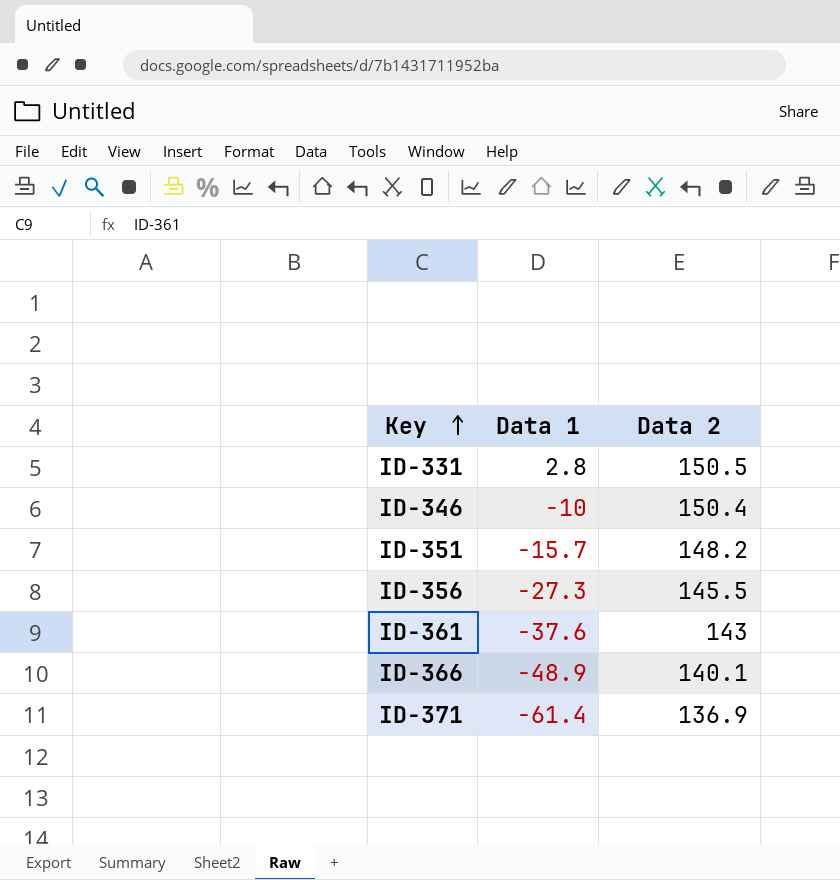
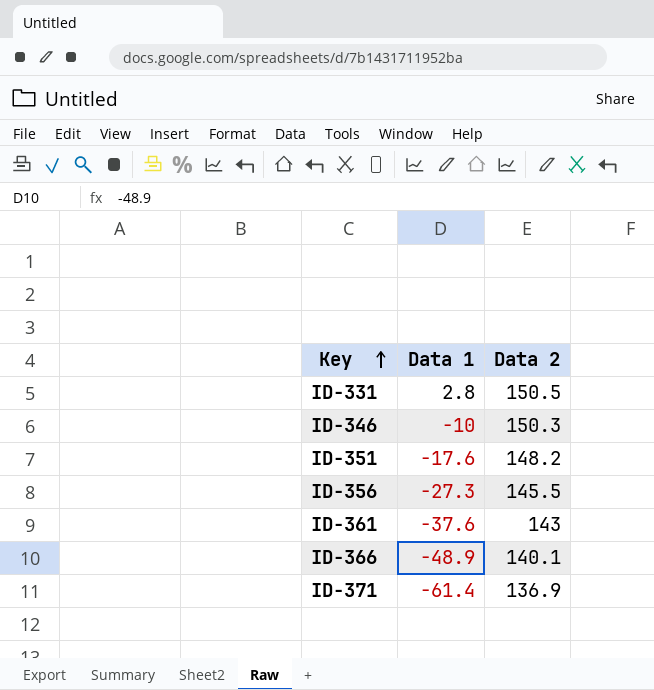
ID-346 | Data 2: 150.4 -> 150.3
ID-351 | Data 1: -15.7 -> -17.6

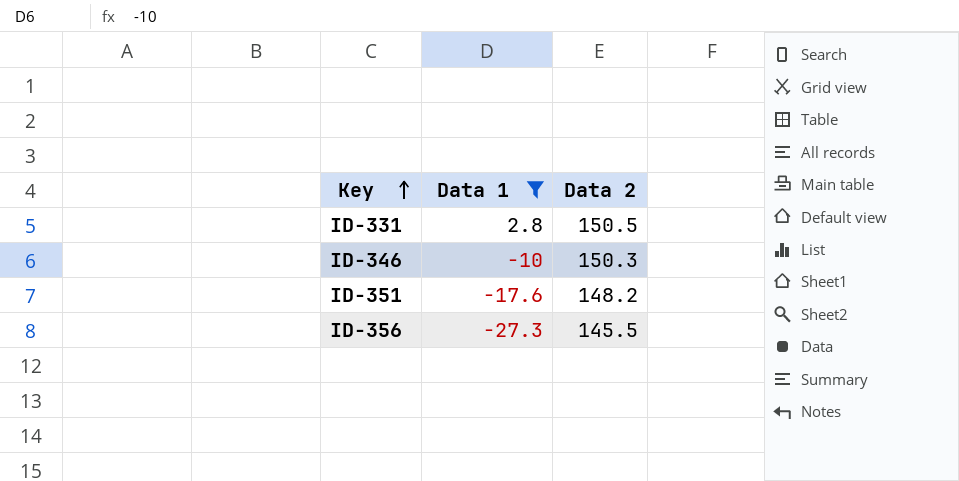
filter: none -> Data 1 >= -27.3

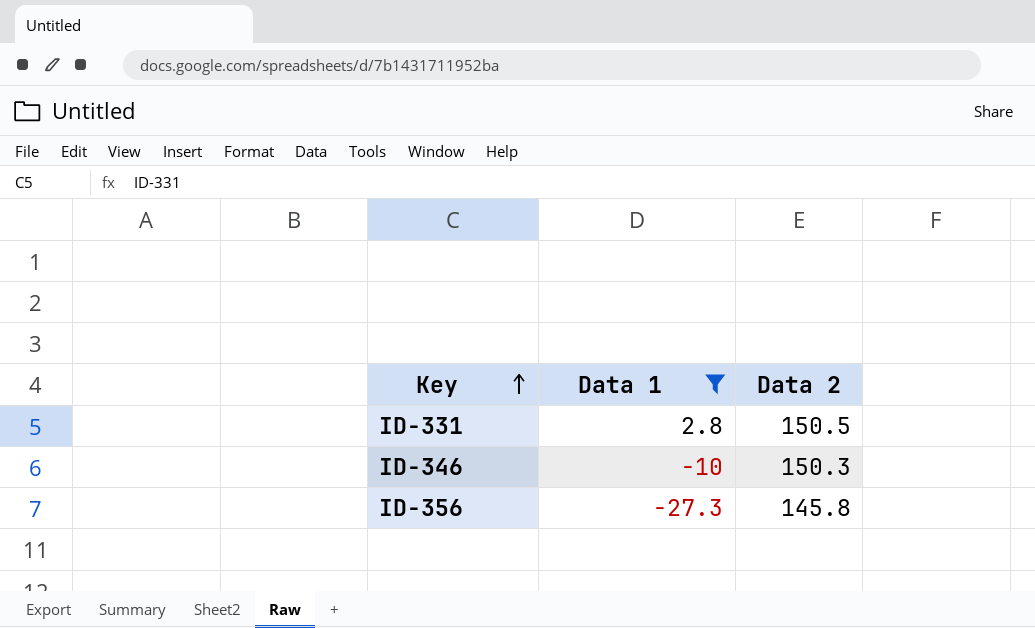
row ID-351: -17.6 | 148.2 -> none
ID-356 | Data 2: 145.5 -> 145.8

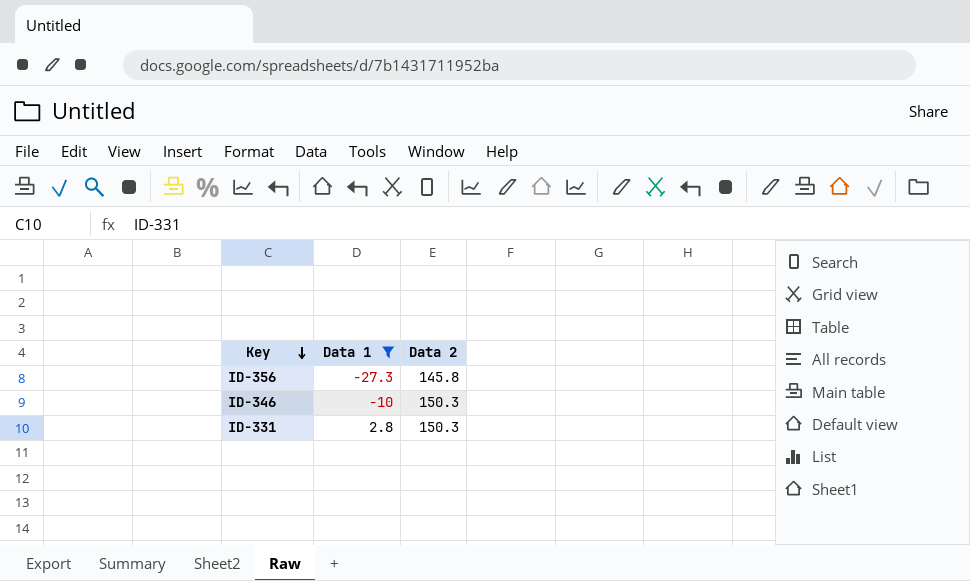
row order: Key ascending -> Key descending
ID-331 | Data 2: 150.5 -> 150.3

